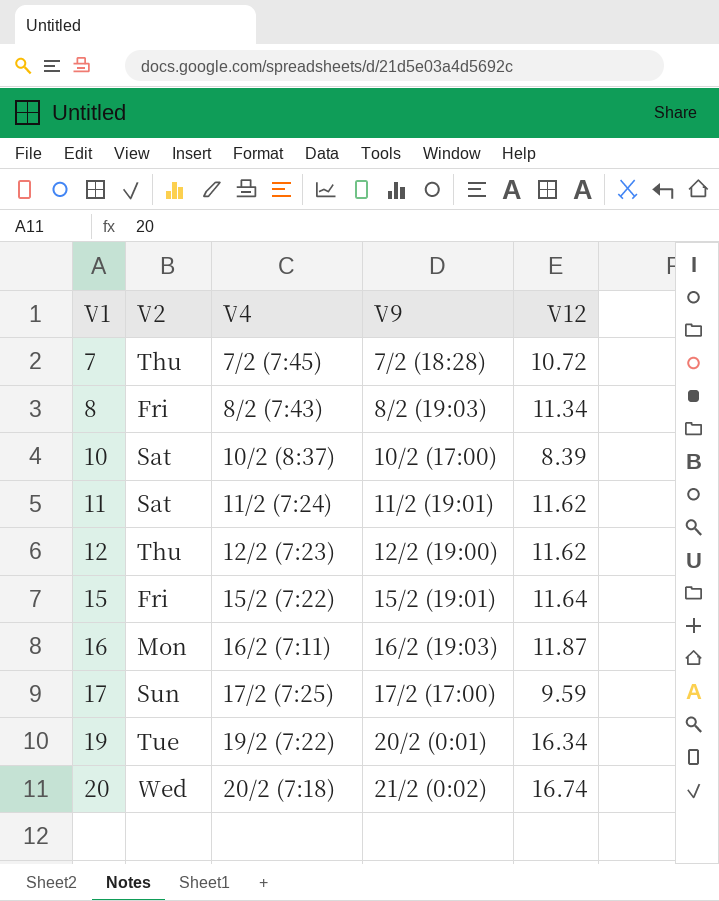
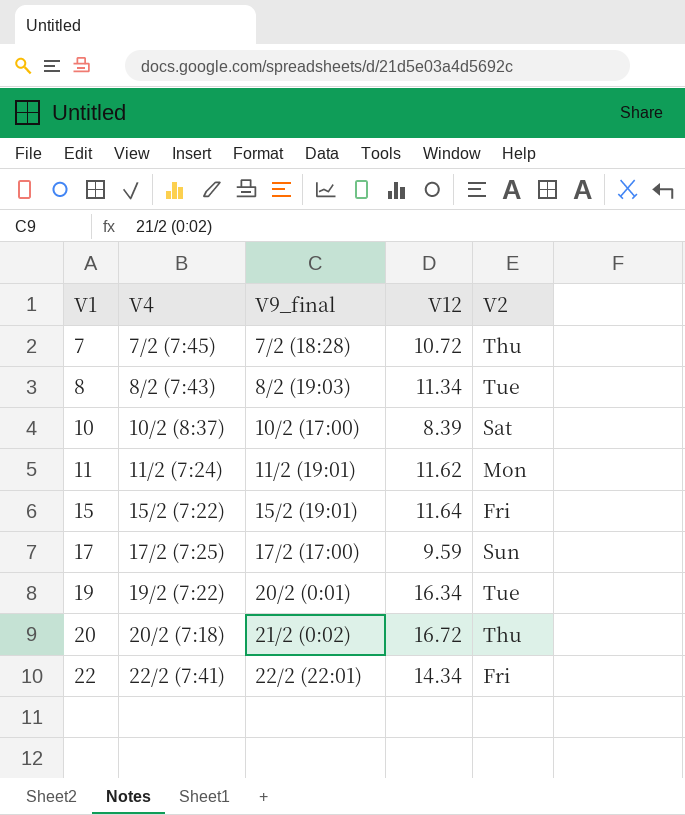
column name: V9 -> V9_final
column V2 | position: 2 -> 5
row 12: Thu | 12/2 (7:23) | 12/2 (19:00) | 11.62 -> none
row 16: Mon | 16/2 (7:11) | 16/2 (19:03) | 11.87 -> none
8 | V2: Fri -> Tue
11 | V2: Sat -> Mon
20 | V12: 16.74 -> 16.72
20 | V2: Wed -> Thu
row 22: none -> 22/2 (7:41) | 22/2 (22:01) | 14.34 | Fri

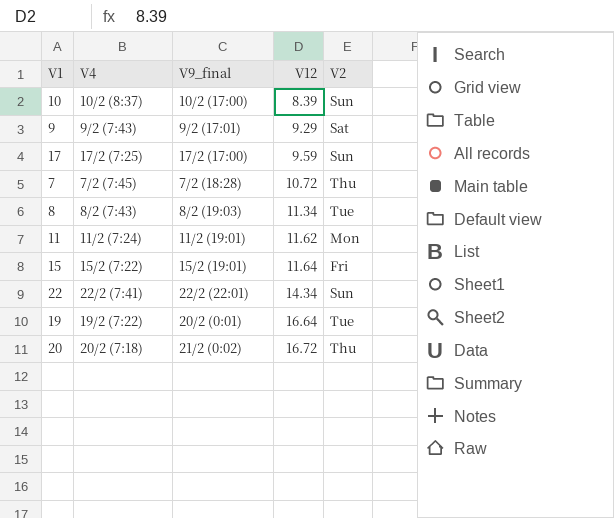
row order: V1 ascending -> V12 ascending
10 | V2: Sat -> Sun
row 9: none -> 9/2 (7:43) | 9/2 (17:01) | 9.29 | Sat
22 | V2: Fri -> Sun
19 | V12: 16.34 -> 16.64

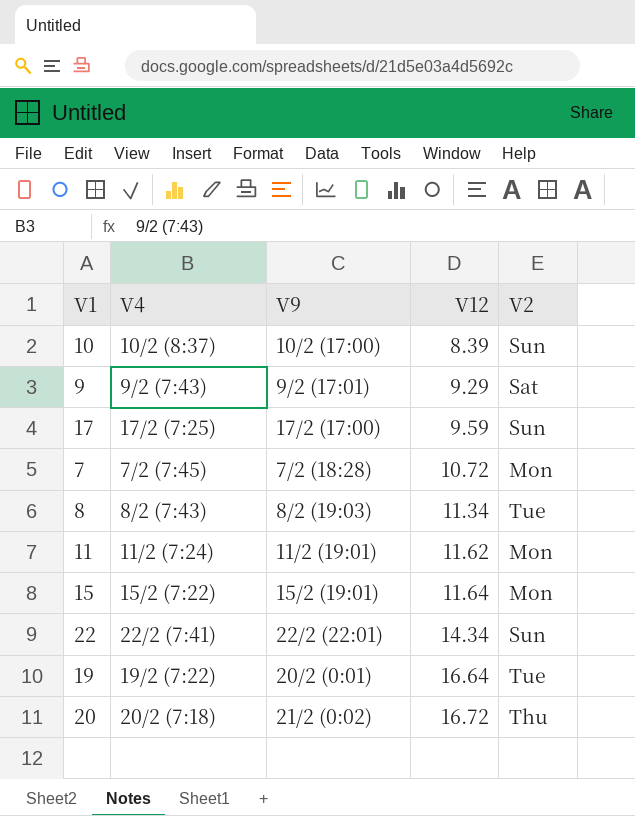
column name: V9_final -> V9
7 | V2: Thu -> Mon
15 | V2: Fri -> Mon

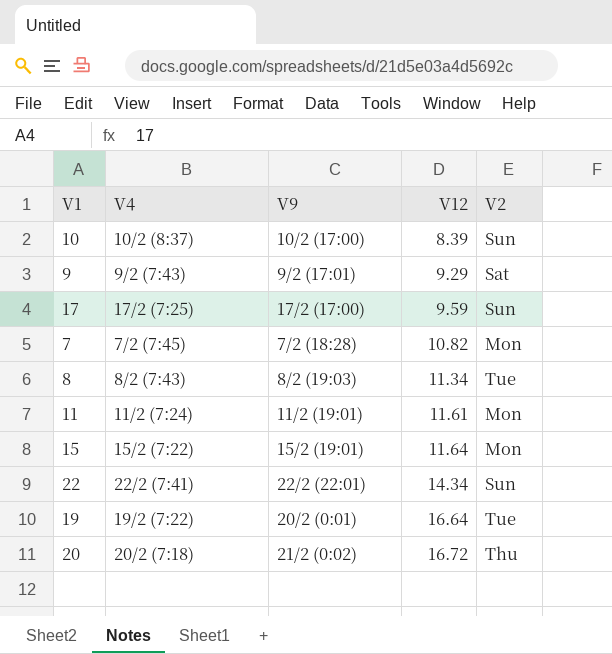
7 | V12: 10.72 -> 10.82
11 | V12: 11.62 -> 11.61

